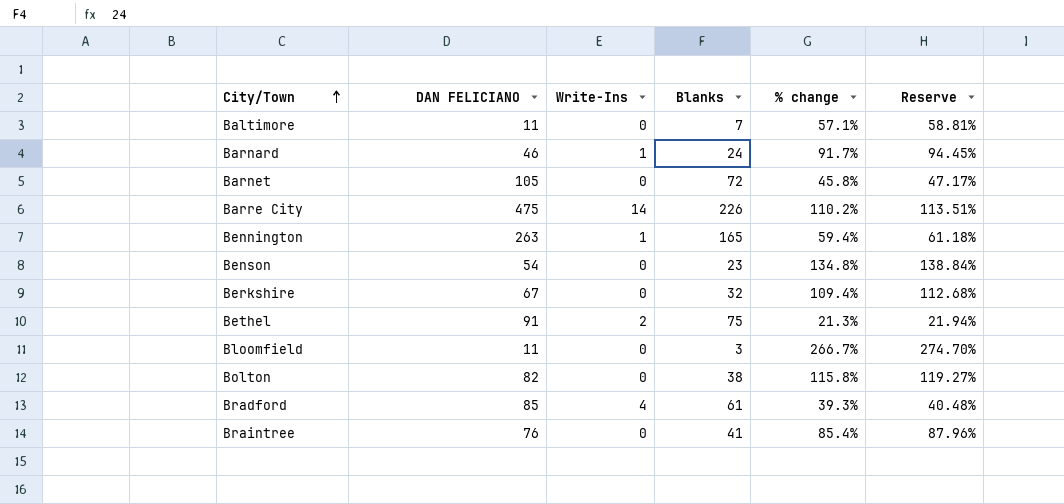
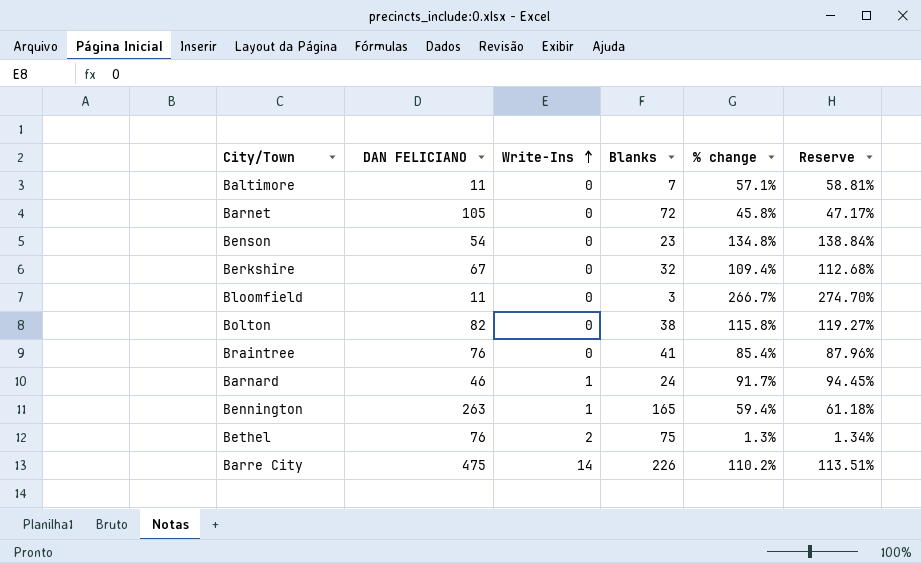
row order: City/Town ascending -> Write-Ins ascending
row Bradford: 85 | 4 | 61 | 39.3% | 40.48% -> none
Bethel | DAN FELICIANO: 91 -> 76
Bethel | % change: 21.3% -> 1.3%
Bethel | Reserve: 21.94% -> 1.34%

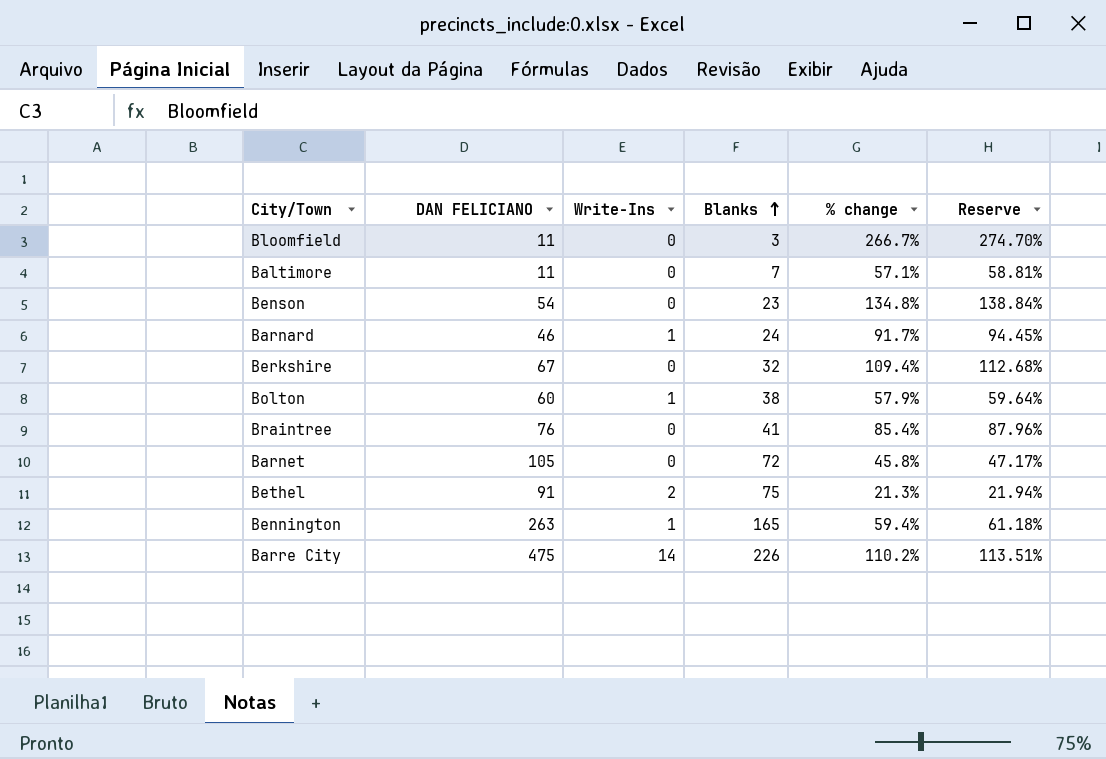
row order: Write-Ins ascending -> Blanks ascending
Bolton | DAN FELICIANO: 82 -> 60
Bolton | Write-Ins: 0 -> 1
Bolton | % change: 115.8% -> 57.9%
Bolton | Reserve: 119.27% -> 59.64%
Bethel | DAN FELICIANO: 76 -> 91
Bethel | % change: 1.3% -> 21.3%
Bethel | Reserve: 1.34% -> 21.94%

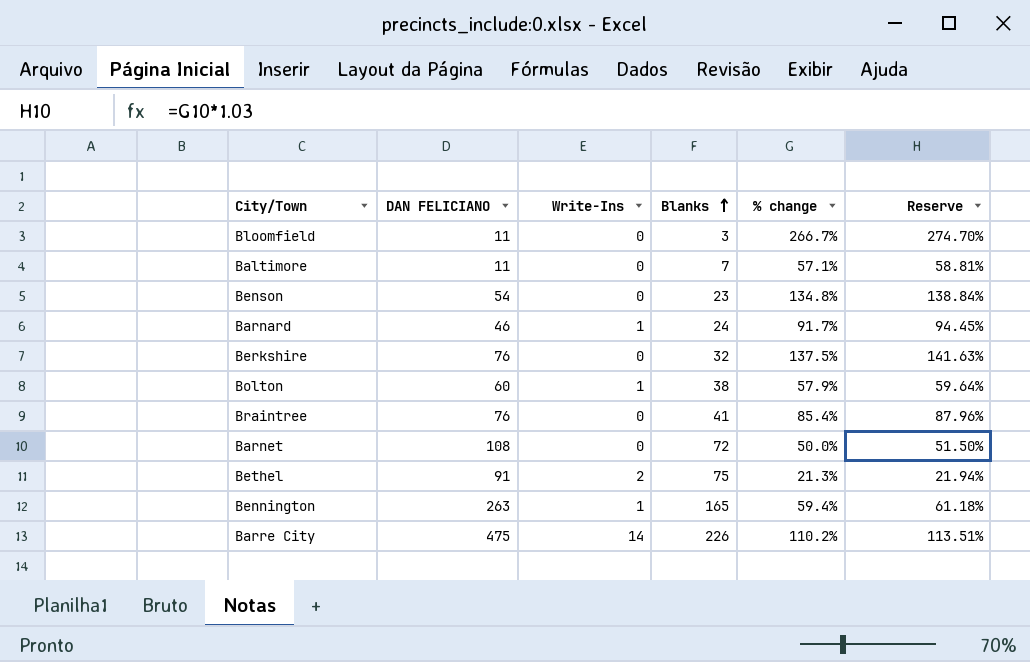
Berkshire | DAN FELICIANO: 67 -> 76
Berkshire | % change: 109.4% -> 137.5%
Berkshire | Reserve: 112.68% -> 141.63%
Barnet | DAN FELICIANO: 105 -> 108
Barnet | % change: 45.8% -> 50.0%
Barnet | Reserve: 47.17% -> 51.50%

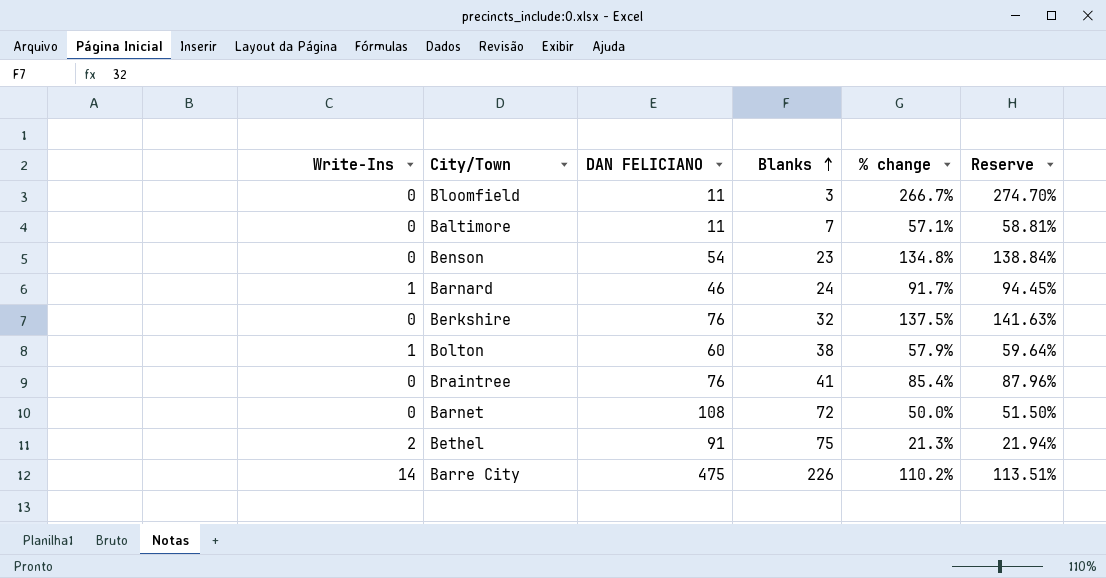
column Write-Ins | position: 3 -> 1
row Bennington: 263 | 1 | 165 | 59.4% | 61.18% -> none

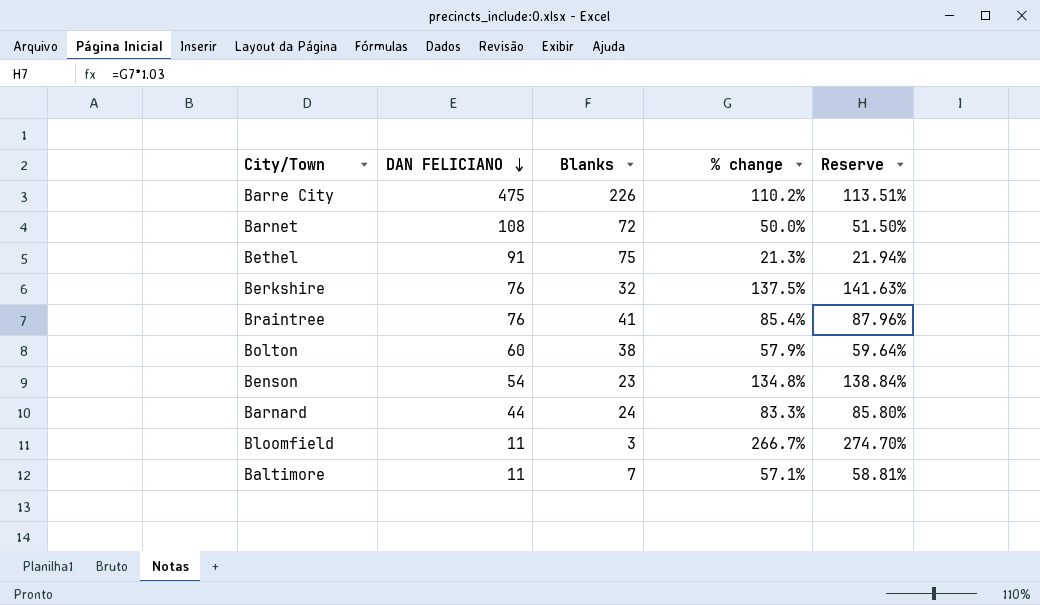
row order: Blanks ascending -> DAN FELICIANO descending
column Write-Ins | position: 1 -> none
Barnard | DAN FELICIANO: 46 -> 44
Barnard | % change: 91.7% -> 83.3%
Barnard | Reserve: 94.45% -> 85.80%

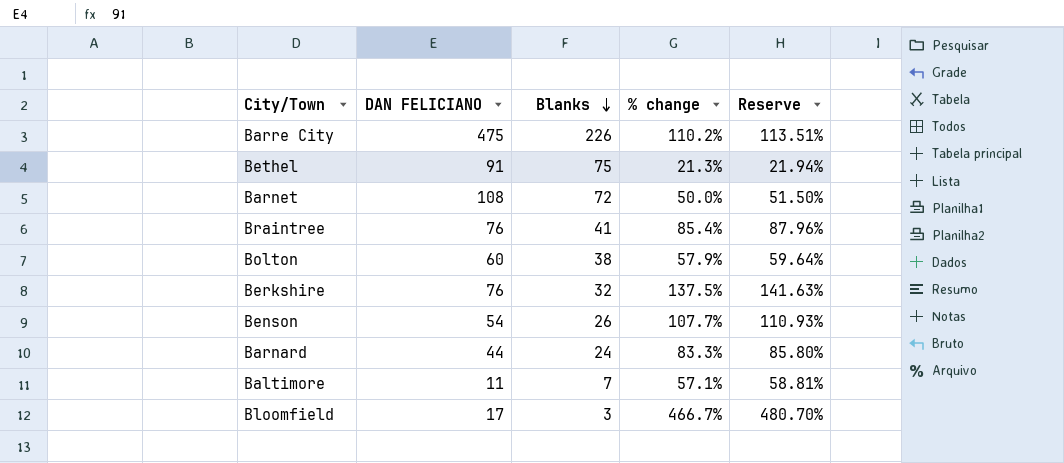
row order: DAN FELICIANO descending -> Blanks descending
Benson | Blanks: 23 -> 26
Benson | % change: 134.8% -> 107.7%
Benson | Reserve: 138.84% -> 110.93%
Bloomfield | DAN FELICIANO: 11 -> 17
Bloomfield | % change: 266.7% -> 466.7%
Bloomfield | Reserve: 274.70% -> 480.70%

